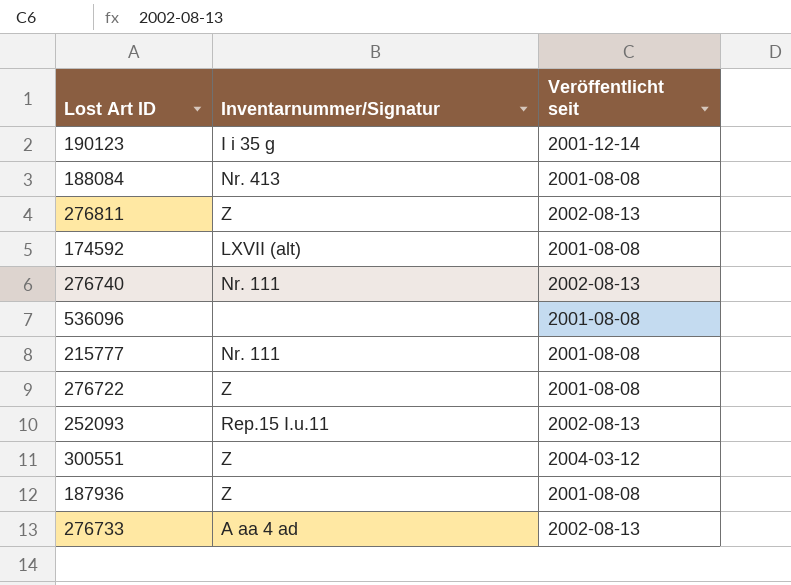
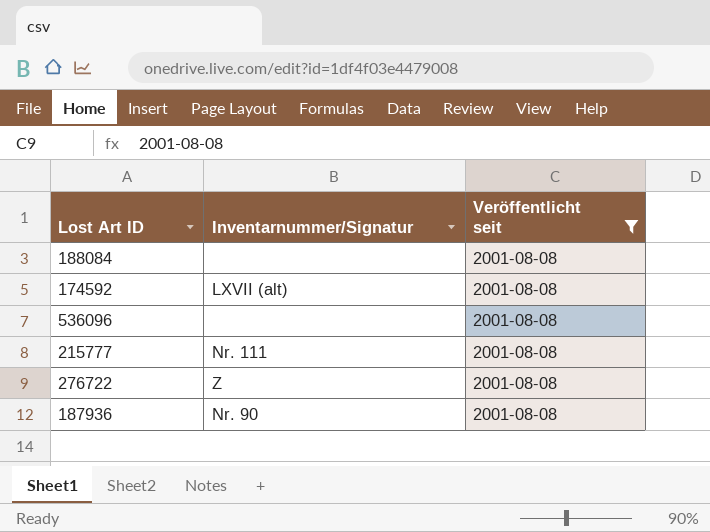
filter: none -> Veröffentlicht seit = 2001-08-08
188084 | Inventarnummer/Signatur: Nr. 413 -> none
187936 | Inventarnummer/Signatur: Z -> Nr. 90

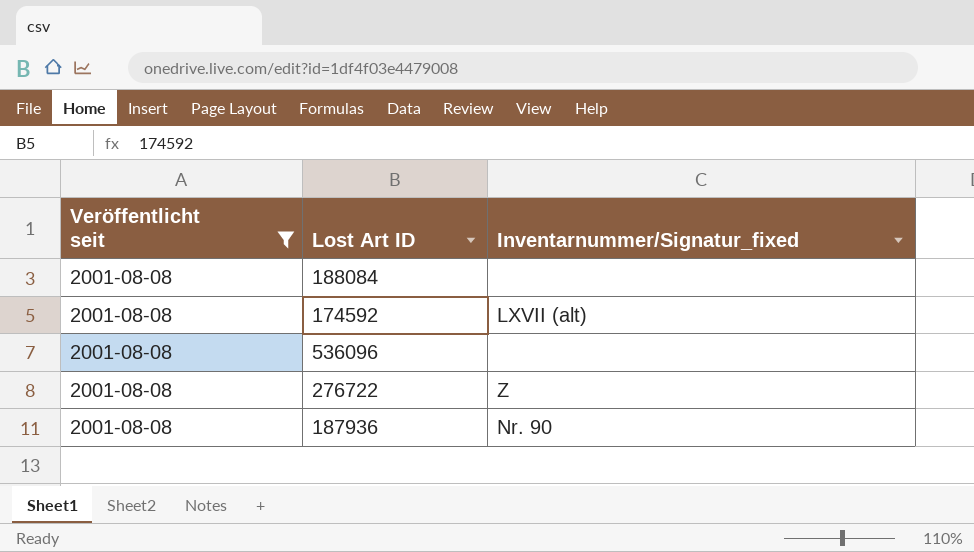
column Veröffentlicht seit | position: 3 -> 1
column name: Inventarnummer/Signatur -> Inventarnummer/Signatur_fixed
row 215777: Nr. 111 | 2001-08-08 -> none

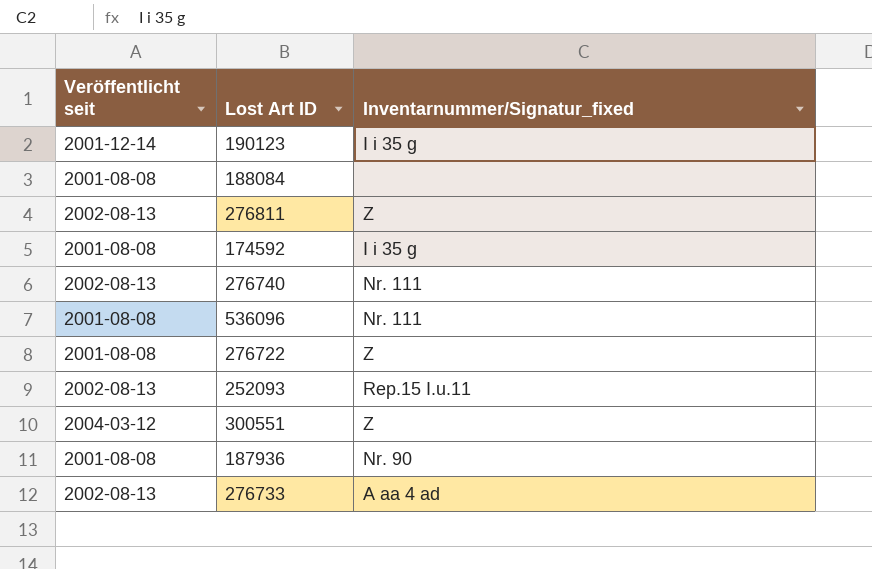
filter: Veröffentlicht seit = 2001-08-08 -> none
174592 | Inventarnummer/Signatur_fixed: LXVII (alt) -> I i 35 g
536096 | Inventarnummer/Signatur_fixed: none -> Nr. 111

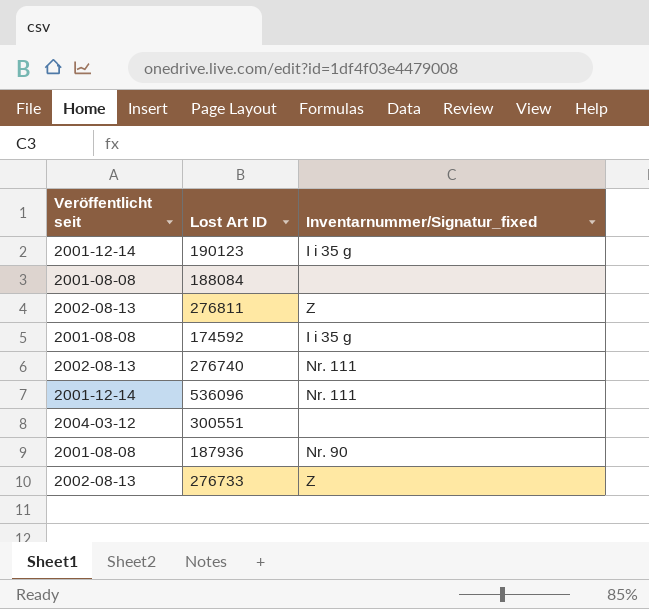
row 276722: 2001-08-08 | Z -> none
row 252093: 2002-08-13 | Rep.15 I.u.11 -> none
536096 | Veröffentlicht seit: 2001-08-08 -> 2001-12-14
300551 | Inventarnummer/Signatur_fixed: Z -> none
276733 | Inventarnummer/Signatur_fixed: A aa 4 ad -> Z

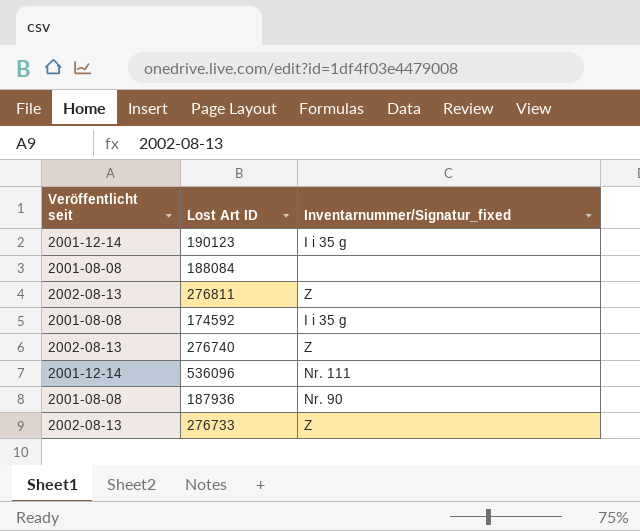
row 300551: 2004-03-12 | none -> none
276740 | Inventarnummer/Signatur_fixed: Nr. 111 -> Z

